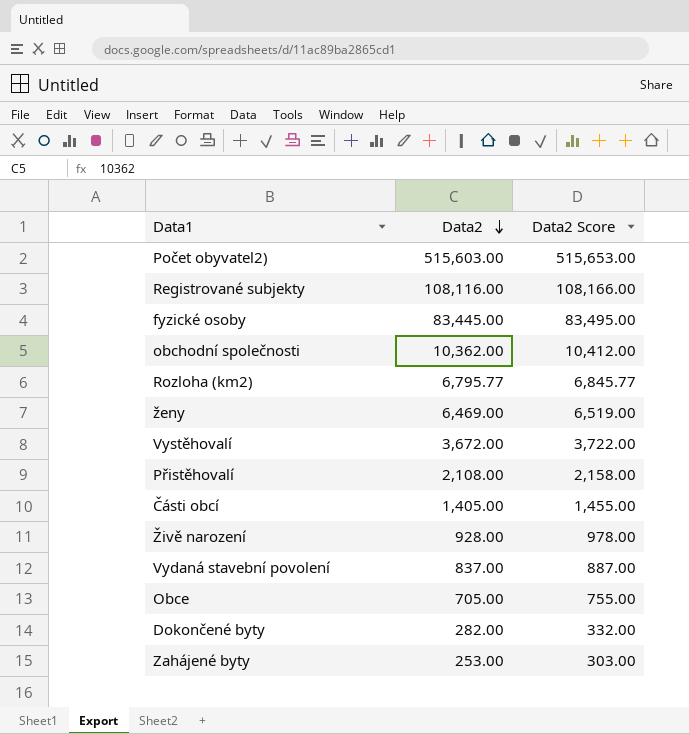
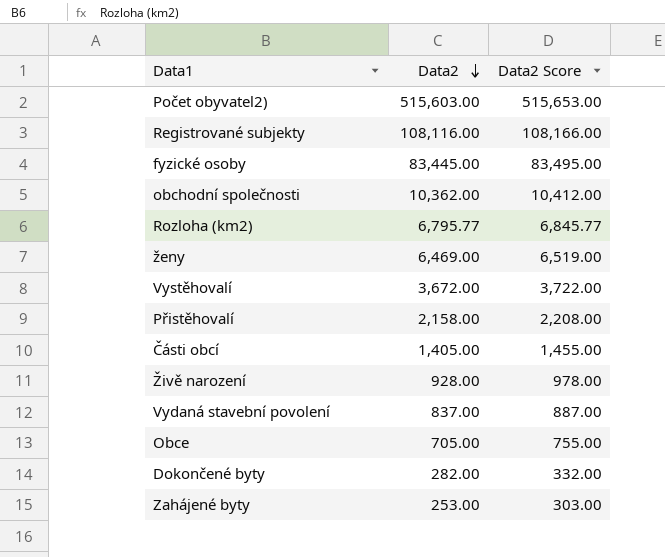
Přistěhovalí | Data2: 2,108.00 -> 2,158.00
Přistěhovalí | Data2 Score: 2,158.00 -> 2,208.00

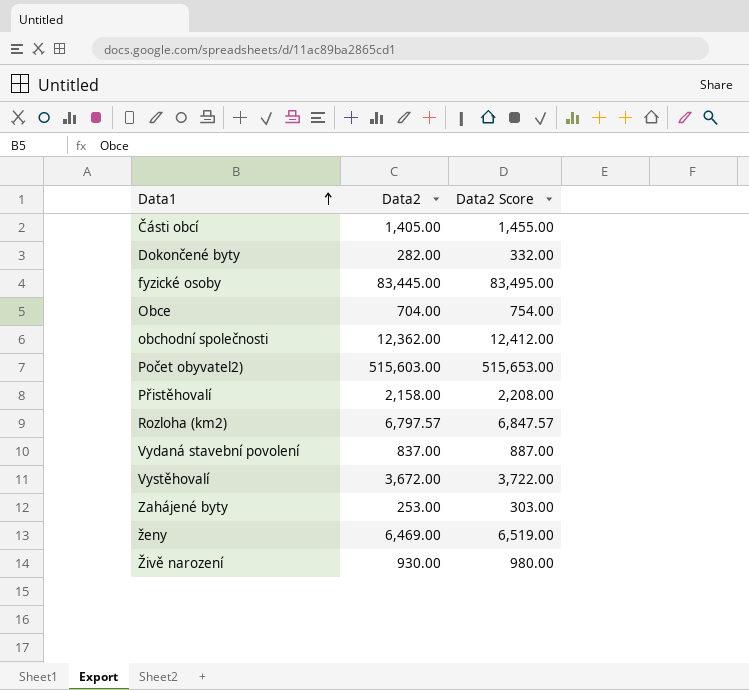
row order: Data2 descending -> Data1 ascending
row Registrované subjekty: 108,116.00 | 108,166.00 -> none
Obce | Data2: 705.00 -> 704.00
Obce | Data2 Score: 755.00 -> 754.00
obchodní společnosti | Data2: 10,362.00 -> 12,362.00
obchodní společnosti | Data2 Score: 10,412.00 -> 12,412.00
Rozloha (km2) | Data2: 6,795.77 -> 6,797.57
Rozloha (km2) | Data2 Score: 6,845.77 -> 6,847.57
Živě narození | Data2: 928.00 -> 930.00
Živě narození | Data2 Score: 978.00 -> 980.00

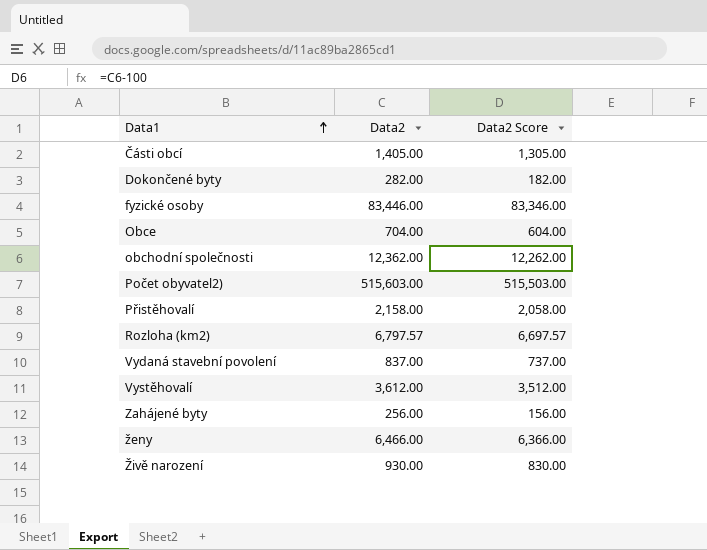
column Data2 Score | formula: [Data2] + 50 -> [Data2] - 100
fyzické osoby | Data2: 83,445.00 -> 83,446.00
Vystěhovalí | Data2: 3,672.00 -> 3,612.00
Zahájené byty | Data2: 253.00 -> 256.00
ženy | Data2: 6,469.00 -> 6,466.00

